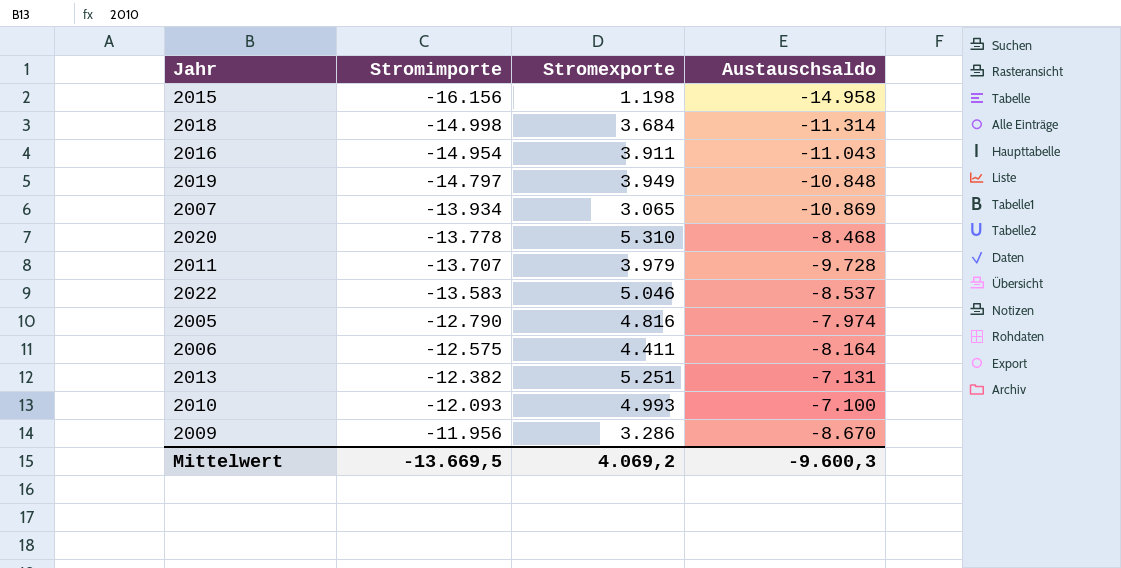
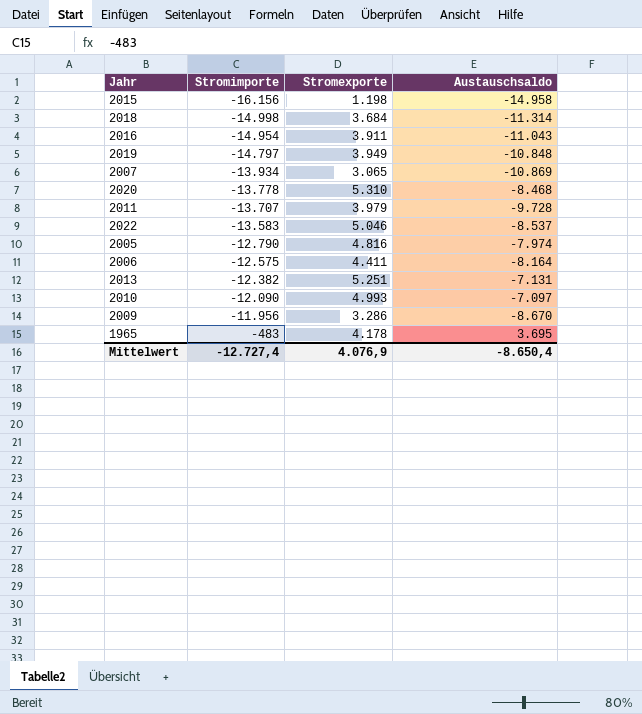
2010 | Stromimporte: -12.093 -> -12.090
2010 | Austauschsaldo: -7.100 -> -7.097
row 1965: none -> -483 | 4.178 | 3.695
Mittelwert | Stromimporte: -13.669,5 -> -12.727,4
Mittelwert | Stromexporte: 4.069,2 -> 4.076,9
Mittelwert | Austauschsaldo: -9.600,3 -> -8.650,4

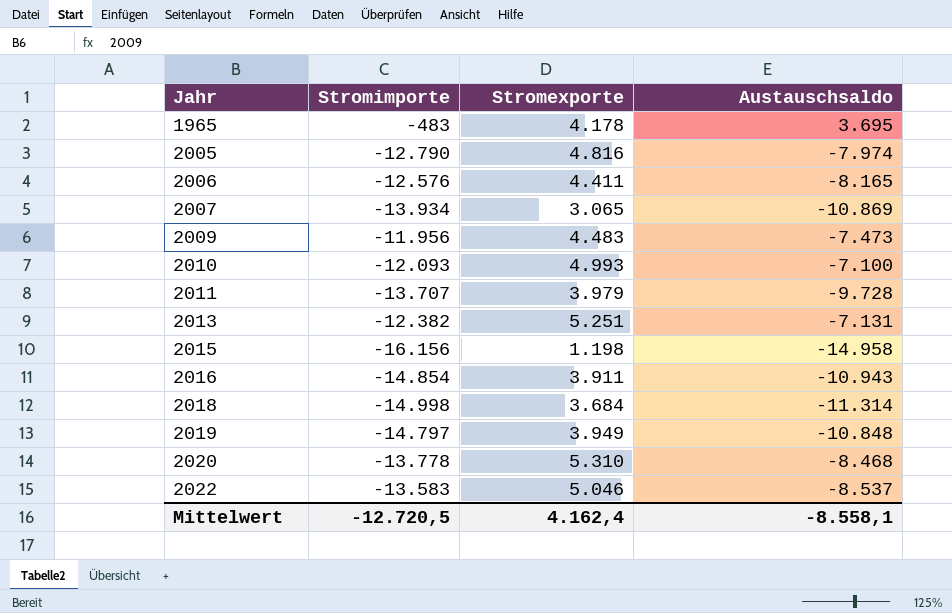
row order: Stromimporte ascending -> Jahr ascending
2006 | Stromimporte: -12.575 -> -12.576
2006 | Austauschsaldo: -8.164 -> -8.165
2009 | Stromexporte: 3.286 -> 4.483
2009 | Austauschsaldo: -8.670 -> -7.473
2010 | Stromimporte: -12.090 -> -12.093
2010 | Austauschsaldo: -7.097 -> -7.100
2016 | Stromimporte: -14.954 -> -14.854
2016 | Austauschsaldo: -11.043 -> -10.943
Mittelwert | Stromimporte: -12.727,4 -> -12.720,5
Mittelwert | Stromexporte: 4.076,9 -> 4.162,4
Mittelwert | Austauschsaldo: -8.650,4 -> -8.558,1

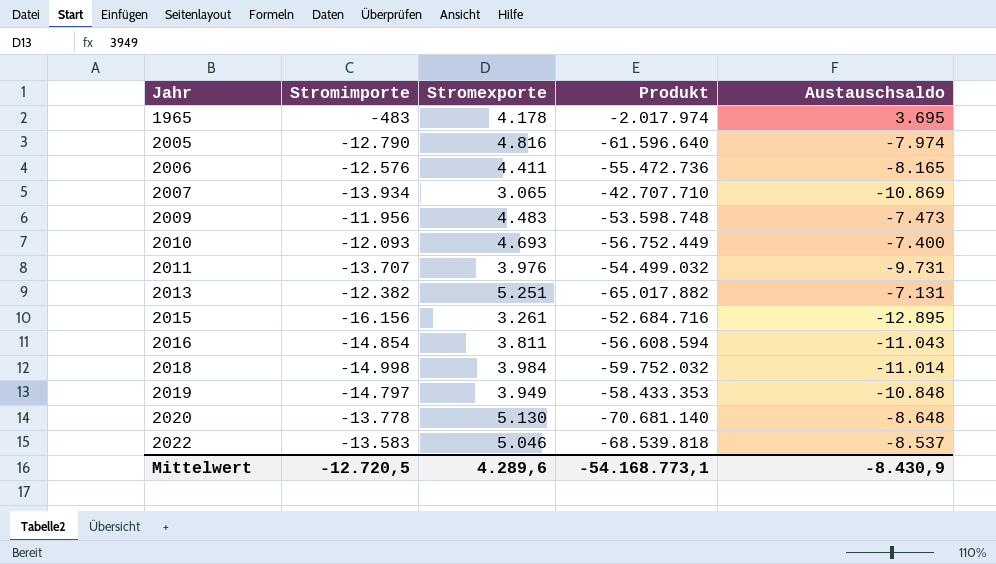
column Produkt | formula: none -> [Stromimporte] * [Stromexporte]
2010 | Stromexporte: 4.993 -> 4.693
2010 | Austauschsaldo: -7.100 -> -7.400
2011 | Stromexporte: 3.979 -> 3.976
2011 | Austauschsaldo: -9.728 -> -9.731
2015 | Stromexporte: 1.198 -> 3.261
2015 | Austauschsaldo: -14.958 -> -12.895
2016 | Stromexporte: 3.911 -> 3.811
2016 | Austauschsaldo: -10.943 -> -11.043
2018 | Stromexporte: 3.684 -> 3.984
2018 | Austauschsaldo: -11.314 -> -11.014
2020 | Stromexporte: 5.310 -> 5.130
2020 | Austauschsaldo: -8.468 -> -8.648
Mittelwert | Stromexporte: 4.162,4 -> 4.289,6
Mittelwert | Austauschsaldo: -8.558,1 -> -8.430,9

